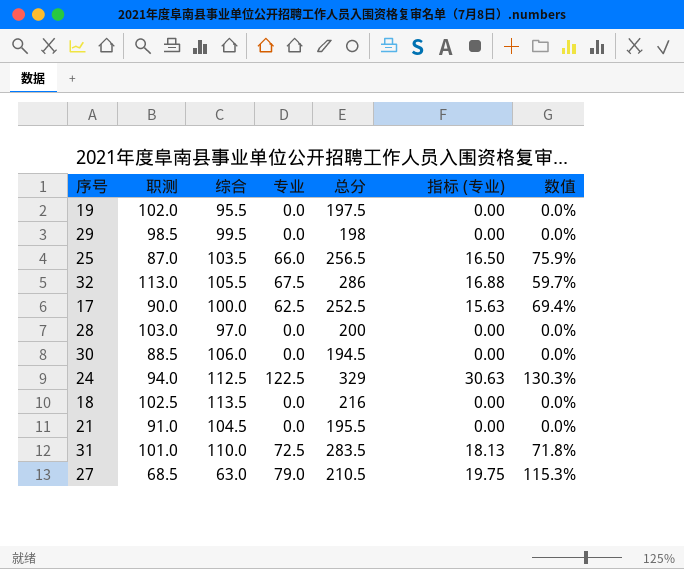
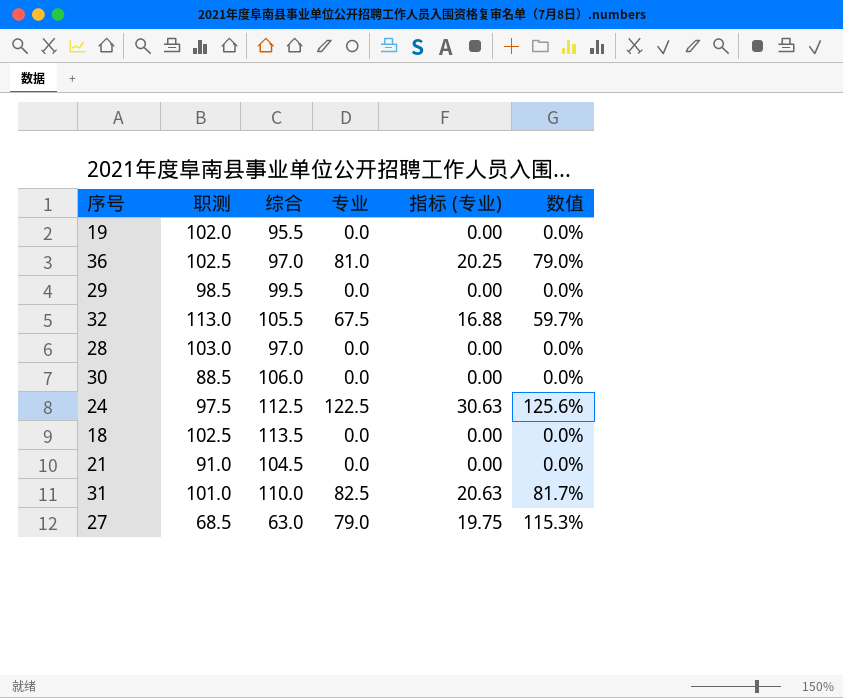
column 总分 | formula: [职测] + [综合] + [专业] -> none
row 25: 87.0 | 103.5 | 66.0 | 256.5 | 16.50 | 75.9% -> none
row 17: 90.0 | 100.0 | 62.5 | 252.5 | 15.63 | 69.4% -> none
row 36: none -> 102.5 | 97.0 | 81.0 | 20.25 | 79.0%
24 | 职测: 94.0 -> 97.5
24 | 数值: 130.3% -> 125.6%
31 | 专业: 72.5 -> 82.5
31 | 指标 (专业): 18.13 -> 20.63
31 | 数值: 71.8% -> 81.7%

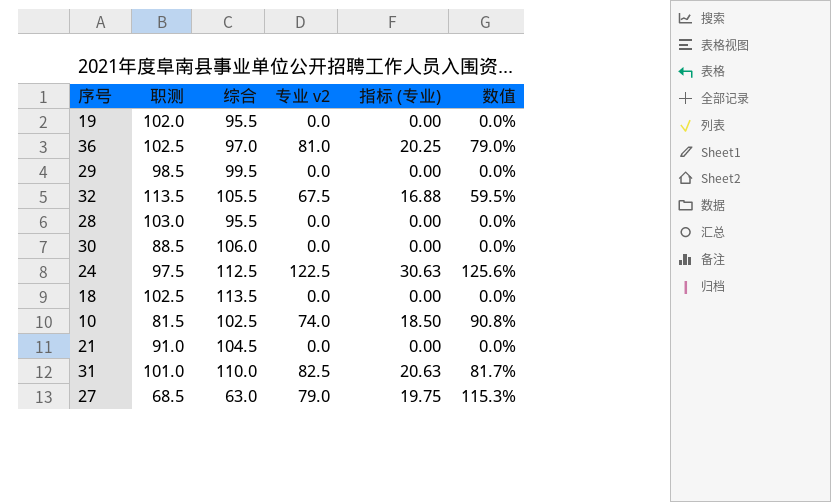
column name: 专业 -> 专业 v2
32 | 职测: 113.0 -> 113.5
32 | 数值: 59.7% -> 59.5%
28 | 综合: 97.0 -> 95.5
row 10: none -> 81.5 | 102.5 | 74.0 | 18.50 | 90.8%

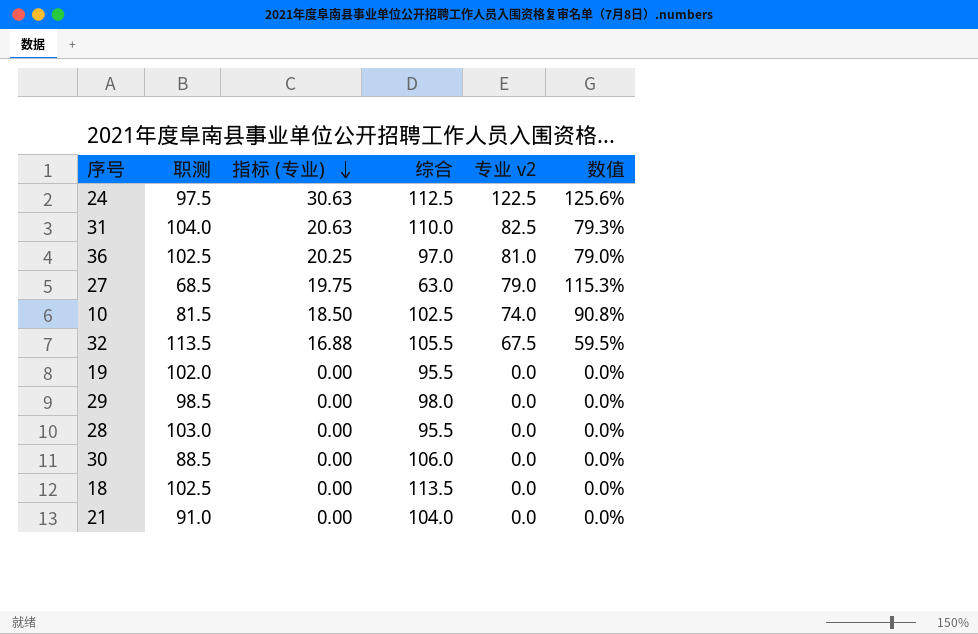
row order: none -> 指标 (专业) descending
column 指标 (专业) | position: 5 -> 3
31 | 职测: 101.0 -> 104.0
31 | 数值: 81.7% -> 79.3%
29 | 综合: 99.5 -> 98.0
21 | 综合: 104.5 -> 104.0

